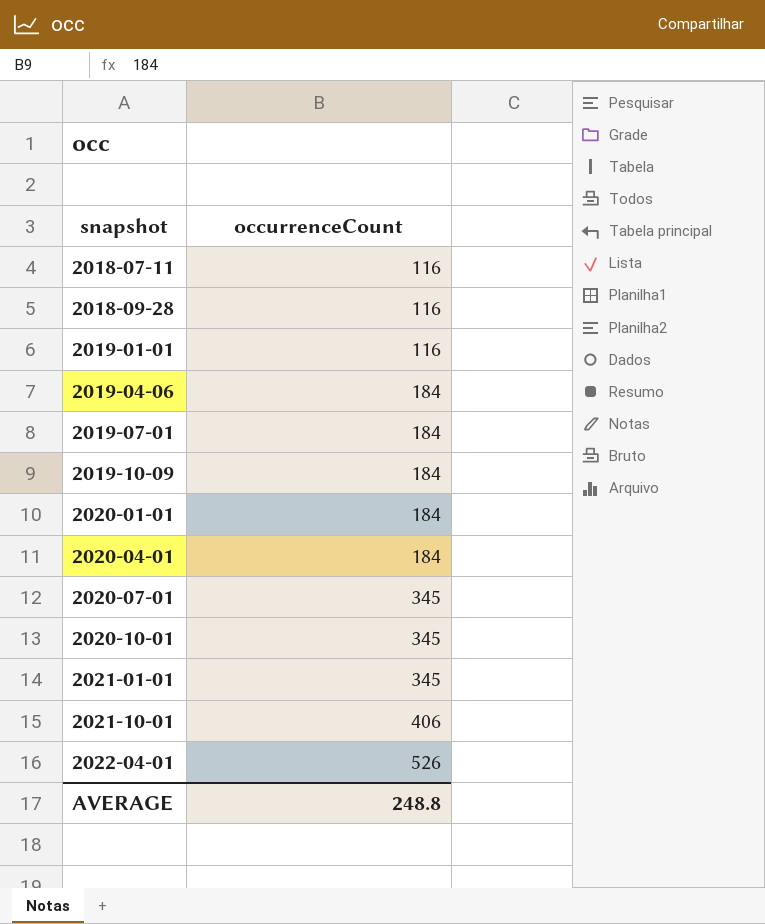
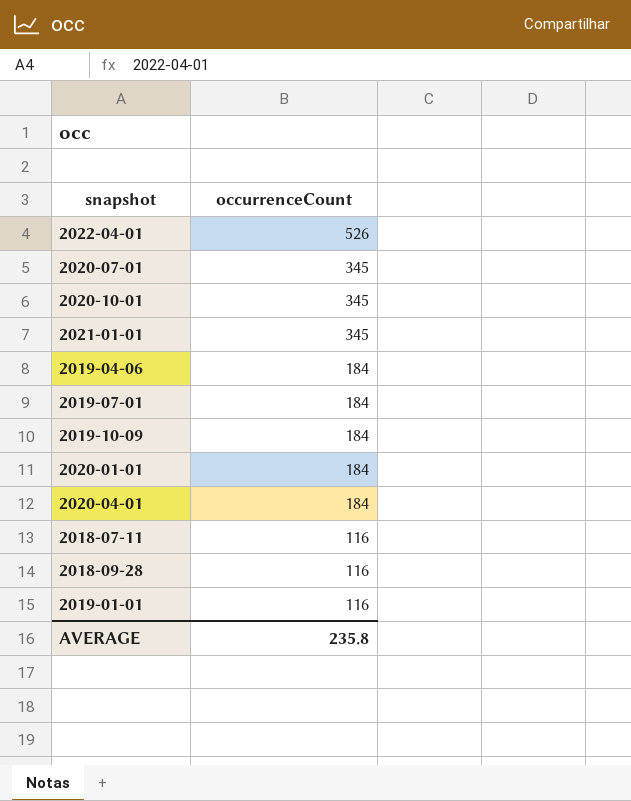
row order: snapshot ascending -> occurrenceCount descending
row 2021-10-01: 406 -> none
AVERAGE | occurrenceCount: 248.8 -> 235.8

